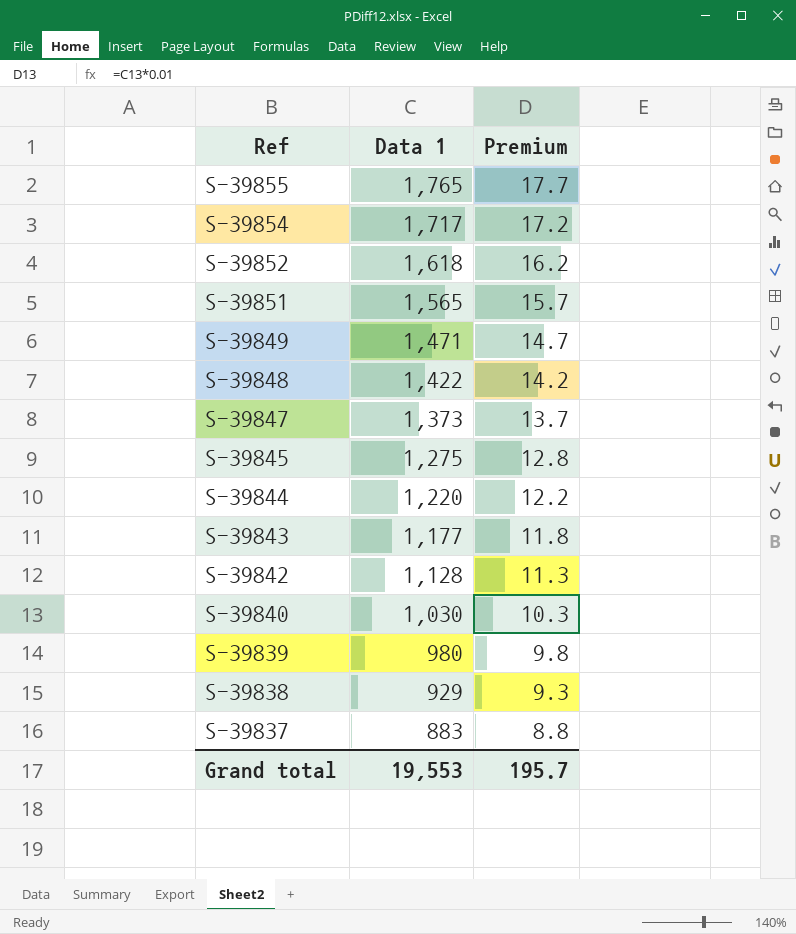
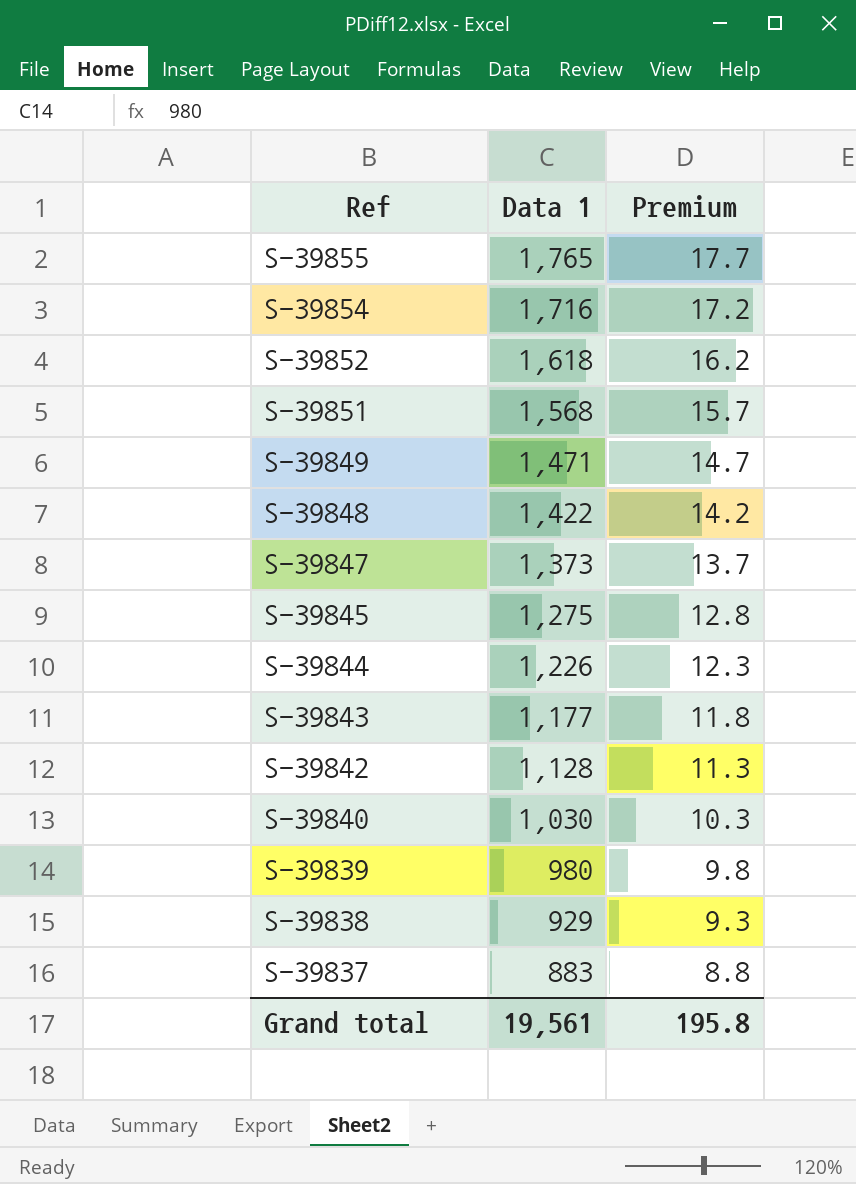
S-39854 | Data 1: 1,717 -> 1,716
S-39851 | Data 1: 1,565 -> 1,568
S-39844 | Data 1: 1,220 -> 1,226
S-39844 | Premium: 12.2 -> 12.3
Grand total | Data 1: 19,553 -> 19,561
Grand total | Premium: 195.7 -> 195.8

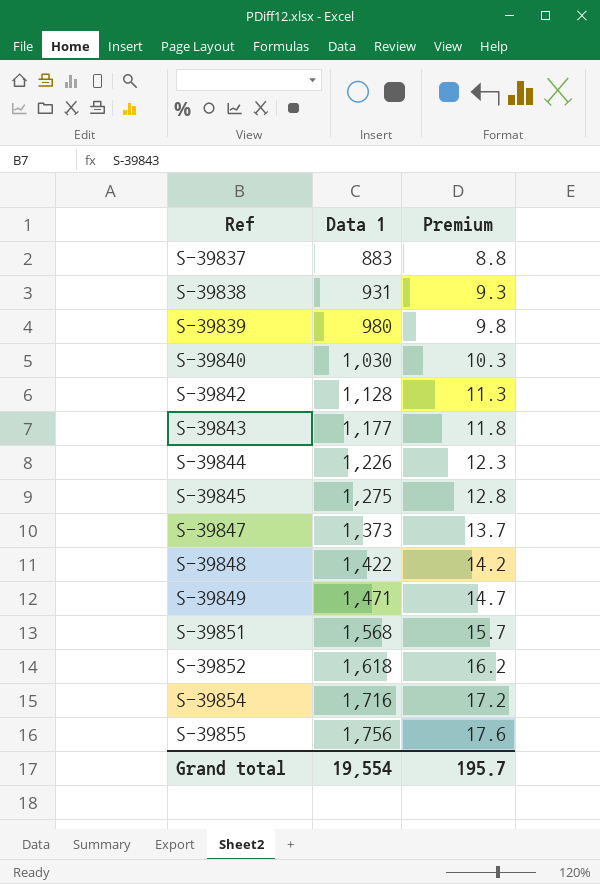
row order: Ref descending -> Ref ascending
S-39838 | Data 1: 929 -> 931
S-39855 | Data 1: 1,765 -> 1,756
S-39855 | Premium: 17.7 -> 17.6
Grand total | Data 1: 19,561 -> 19,554
Grand total | Premium: 195.8 -> 195.7

